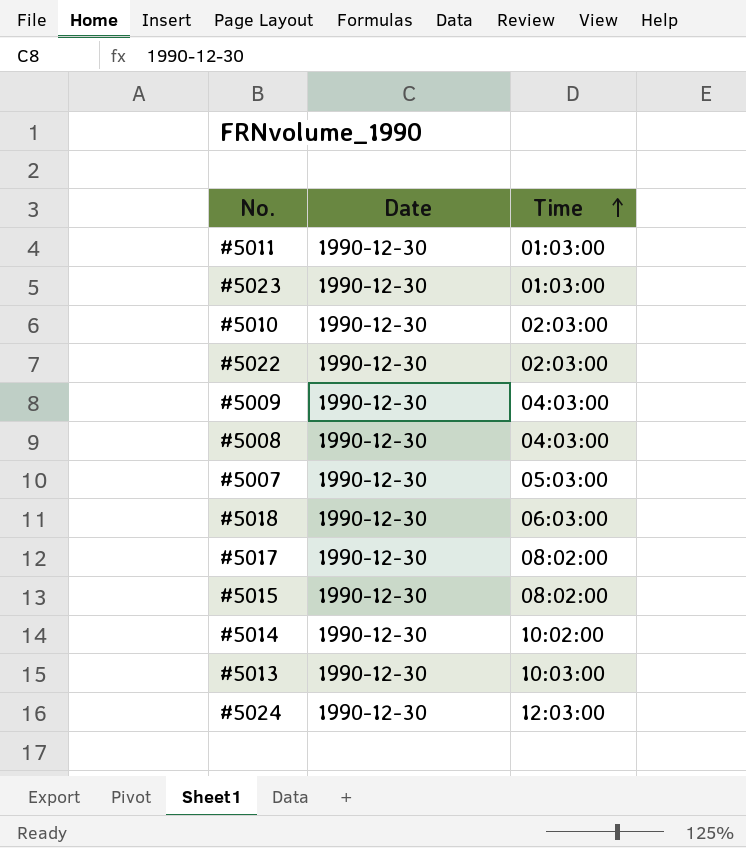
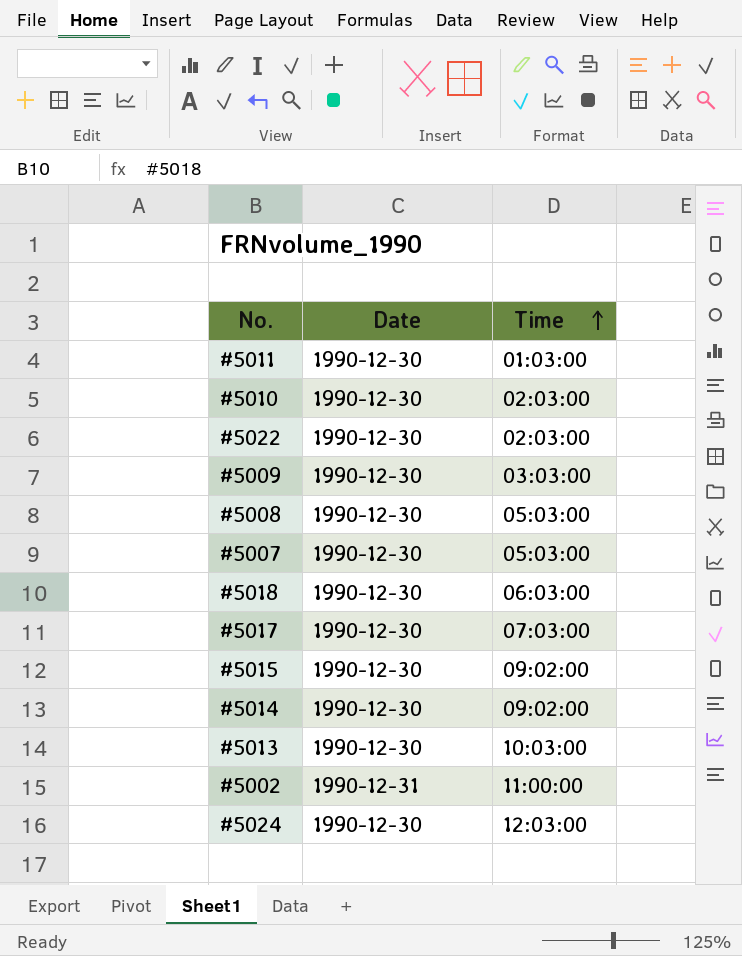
row #5023: 1990-12-30 | 01:03:00 -> none
#5009 | Time: 04:03:00 -> 03:03:00
#5008 | Time: 04:03:00 -> 05:03:00
#5017 | Time: 08:02:00 -> 07:03:00
#5015 | Time: 08:02:00 -> 09:02:00
#5014 | Time: 10:02:00 -> 09:02:00
row #5002: none -> 1990-12-31 | 11:00:00

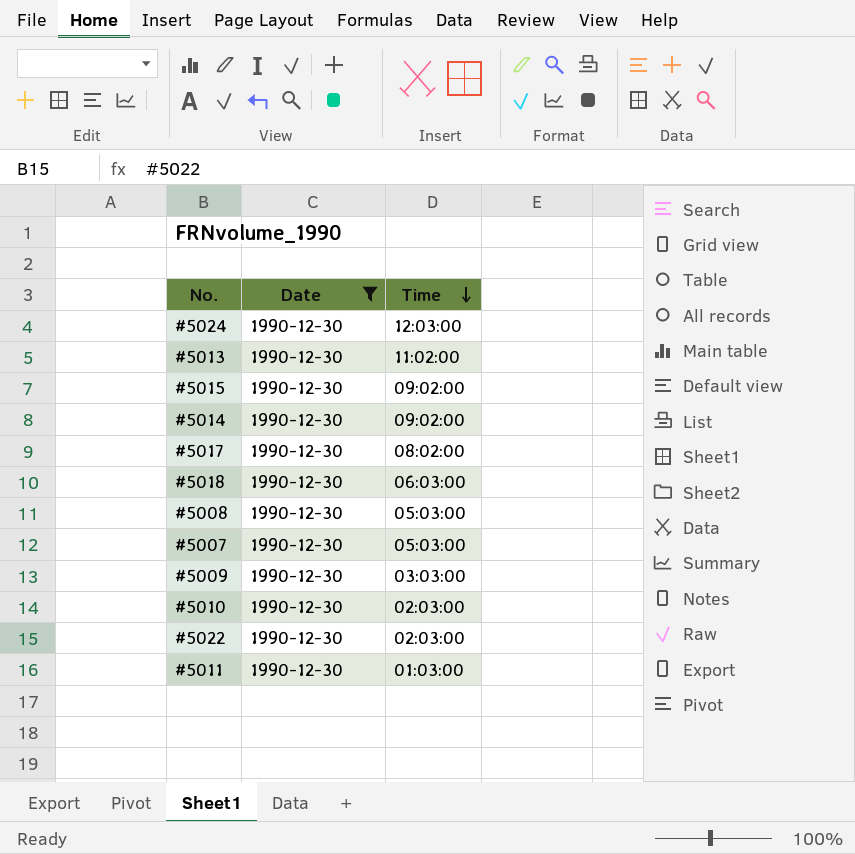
filter: none -> Date = 1990-12-30
row order: Time ascending -> Time descending
#5013 | Time: 10:03:00 -> 11:02:00
#5017 | Time: 07:03:00 -> 08:02:00

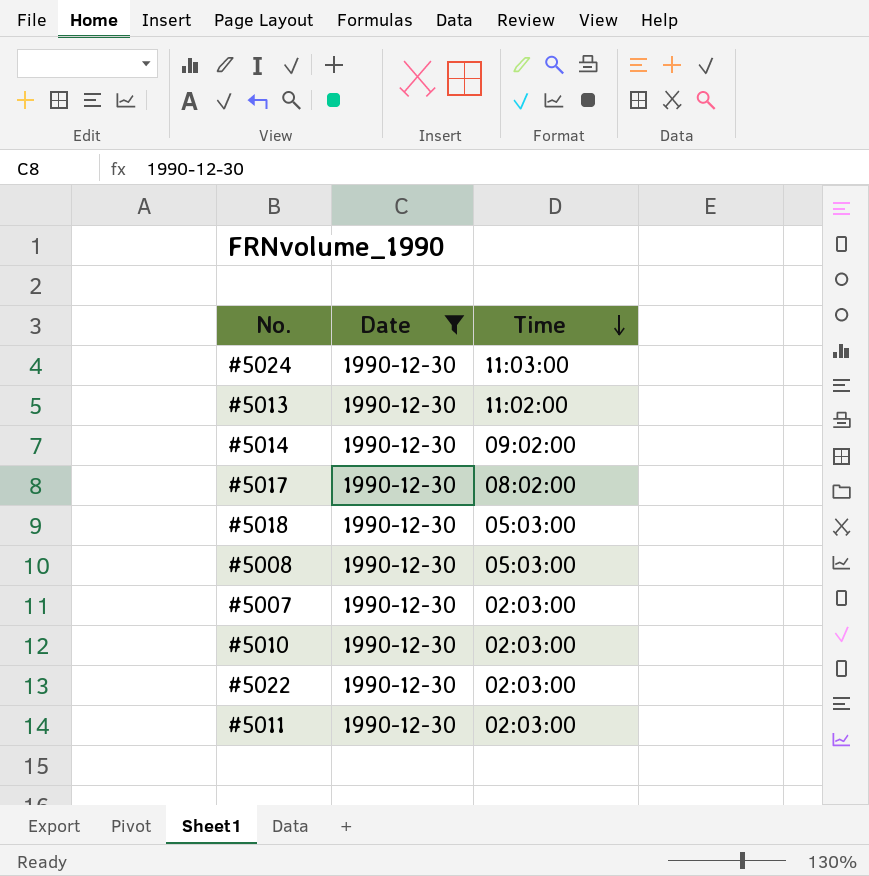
row #5015: 1990-12-30 | 09:02:00 -> none
row #5009: 1990-12-30 | 03:03:00 -> none
#5024 | Time: 12:03:00 -> 11:03:00
#5018 | Time: 06:03:00 -> 05:03:00
#5007 | Time: 05:03:00 -> 02:03:00
#5011 | Time: 01:03:00 -> 02:03:00

